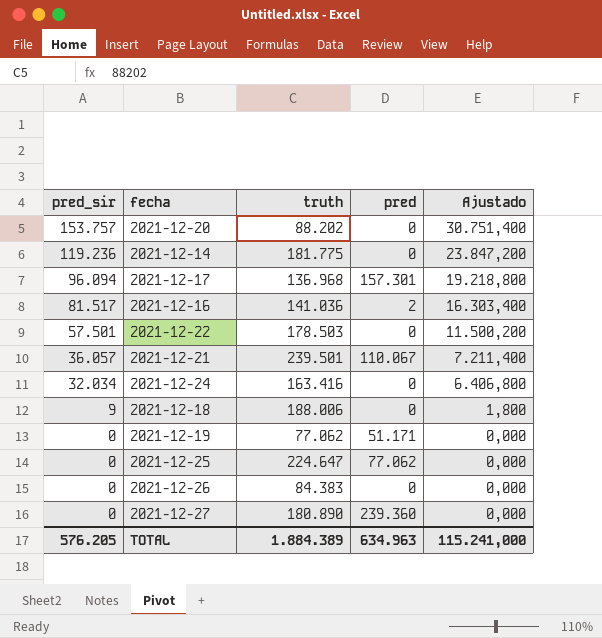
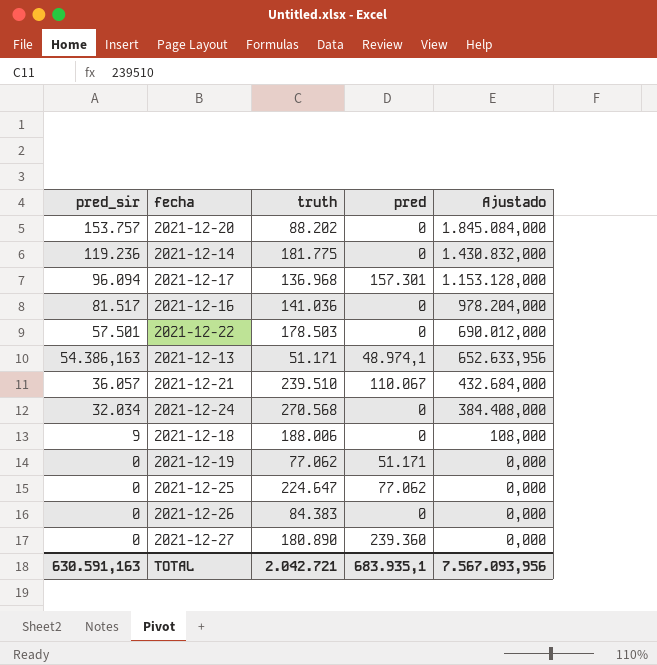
column Ajustado | formula: [pred_sir] * 0,2 -> [pred_sir] * 12
2021-12-16 | pred: 2 -> 0
row 2021-12-13: none -> 54.386,163 | 51.171 | 48.974,1 | 652.633,956
2021-12-21 | truth: 239.501 -> 239.510
2021-12-24 | truth: 163.416 -> 270.568
TOTAL | pred_sir: 576.205 -> 630.591,163
TOTAL | truth: 1.884.389 -> 2.042.721
TOTAL | pred: 634.963 -> 683.935,1
TOTAL | Ajustado: 115.241,000 -> 7.567.093,956

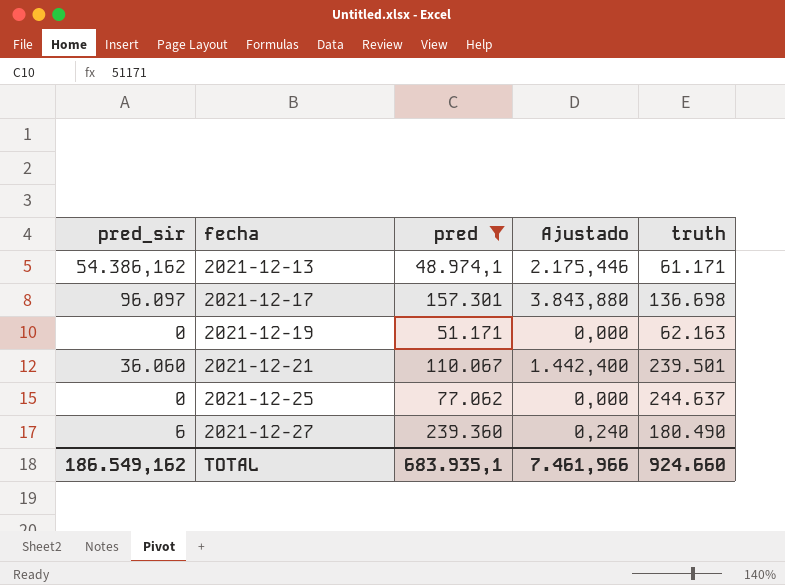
filter: none -> pred != 0
row order: pred_sir descending -> fecha ascending
column Ajustado | formula: [pred_sir] * 12 -> [pred_sir] * 0,04
column truth | position: 3 -> 5
2021-12-13 | pred_sir: 54.386,163 -> 54.386,162
2021-12-13 | truth: 51.171 -> 61.171
2021-12-17 | pred_sir: 96.094 -> 96.097
2021-12-17 | truth: 136.968 -> 136.698
2021-12-19 | truth: 77.062 -> 62.163
2021-12-21 | pred_sir: 36.057 -> 36.060
2021-12-21 | truth: 239.510 -> 239.501
2021-12-25 | truth: 224.647 -> 244.637
2021-12-27 | pred_sir: 0 -> 6
2021-12-27 | truth: 180.890 -> 180.490
TOTAL | pred_sir: 630.591,163 -> 186.549,162
TOTAL | Ajustado: 7.567.093,956 -> 7.461,966
TOTAL | truth: 2.042.721 -> 924.660

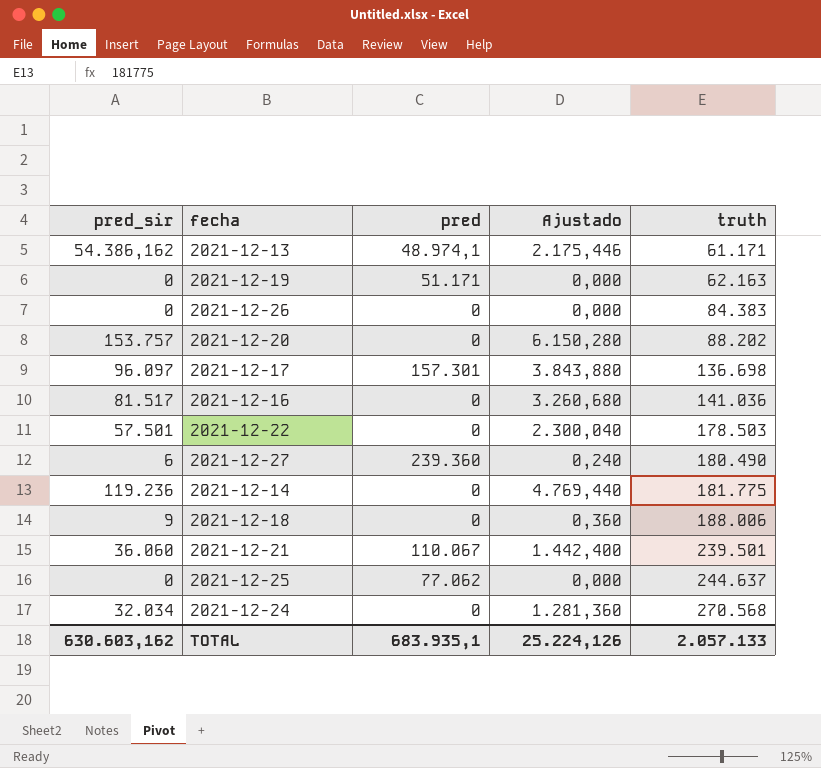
filter: pred != 0 -> none
row order: fecha ascending -> truth ascending
TOTAL | pred_sir: 186.549,162 -> 630.603,162
TOTAL | Ajustado: 7.461,966 -> 25.224,126
TOTAL | truth: 924.660 -> 2.057.133

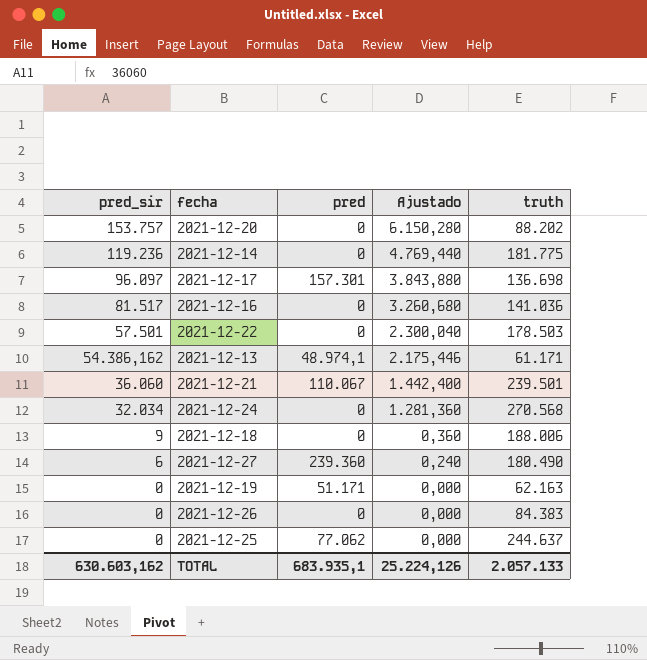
row order: truth ascending -> pred_sir descending

